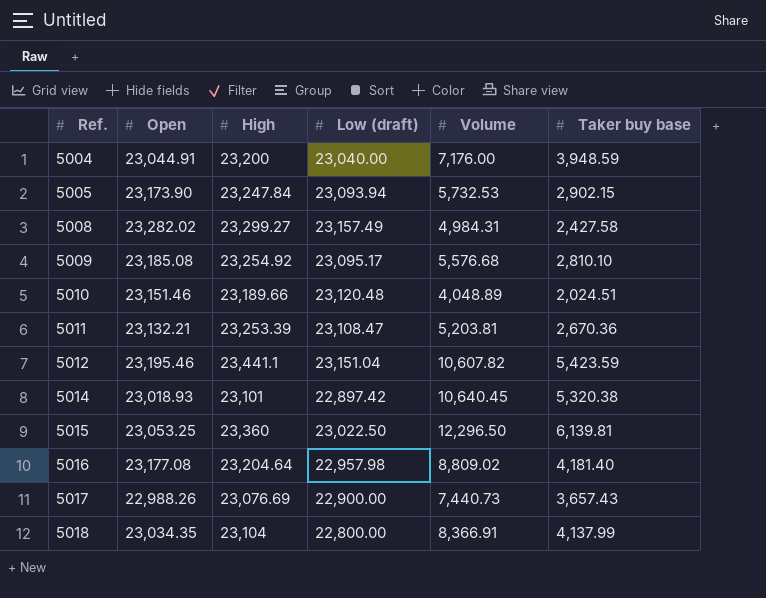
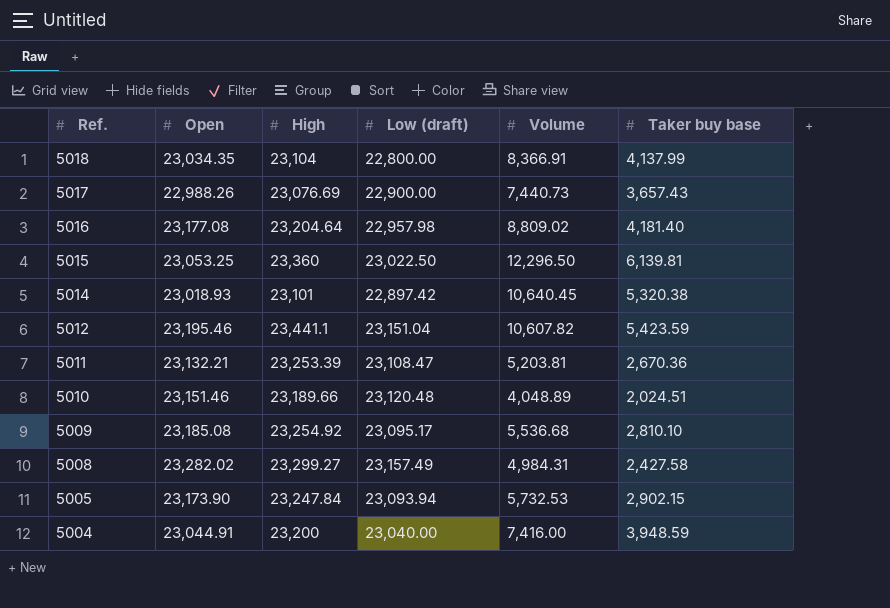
row order: Ref. ascending -> Ref. descending
5009 | Volume: 5,576.68 -> 5,536.68
5004 | Volume: 7,176.00 -> 7,416.00

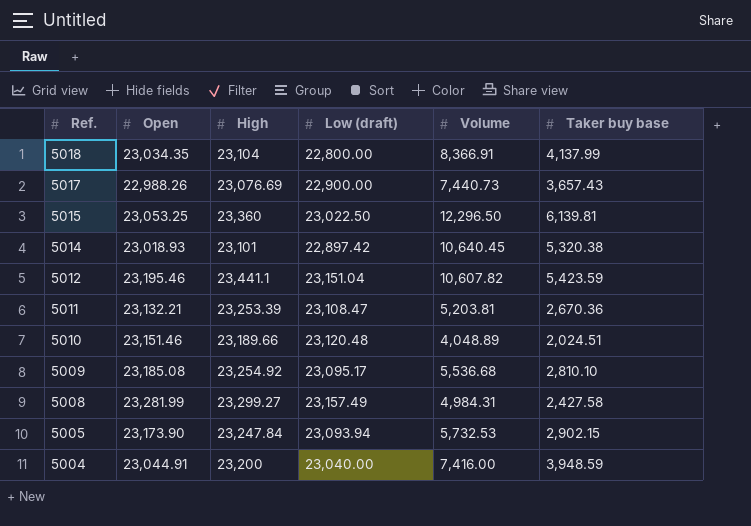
row 5016: 23,177.08 | 23,204.64 | 22,957.98 | 8,809.02 | 4,181.40 -> none
5008 | Open: 23,282.02 -> 23,281.99

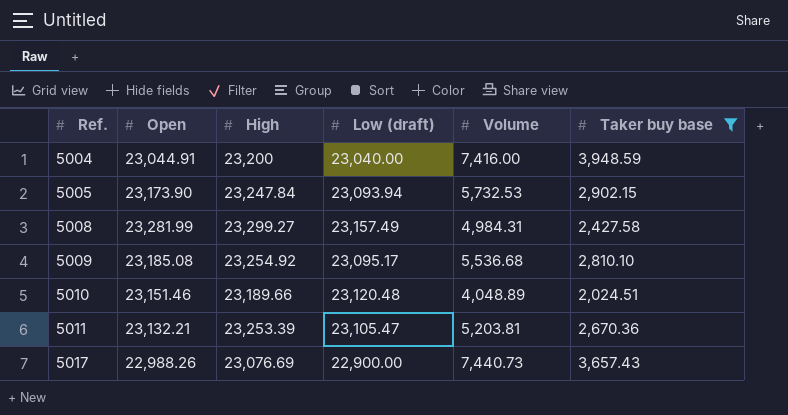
filter: none -> Taker buy base <= 3,948.59
row order: Ref. descending -> Ref. ascending
5011 | Low (draft): 23,108.47 -> 23,105.47

